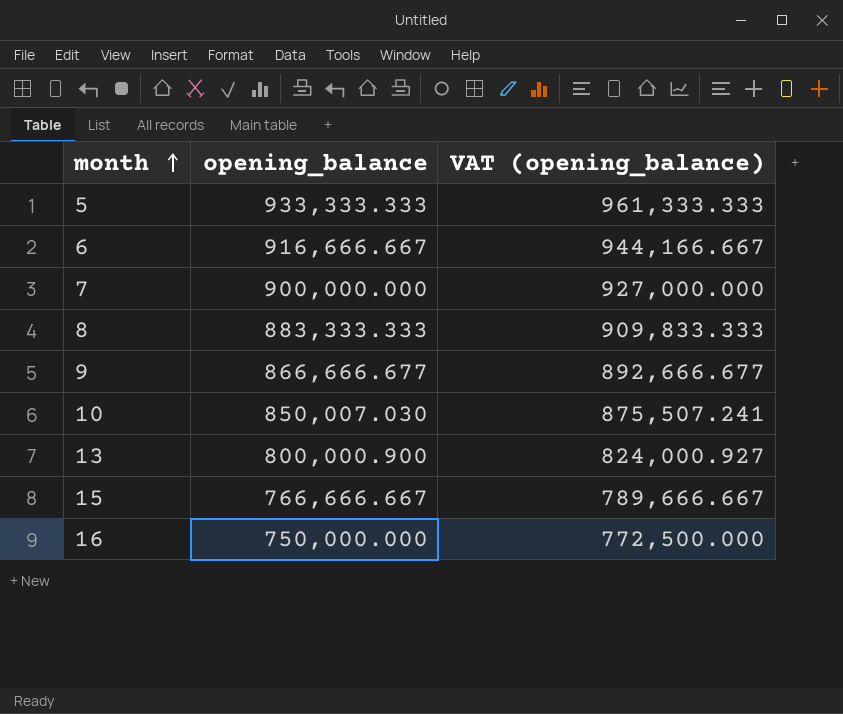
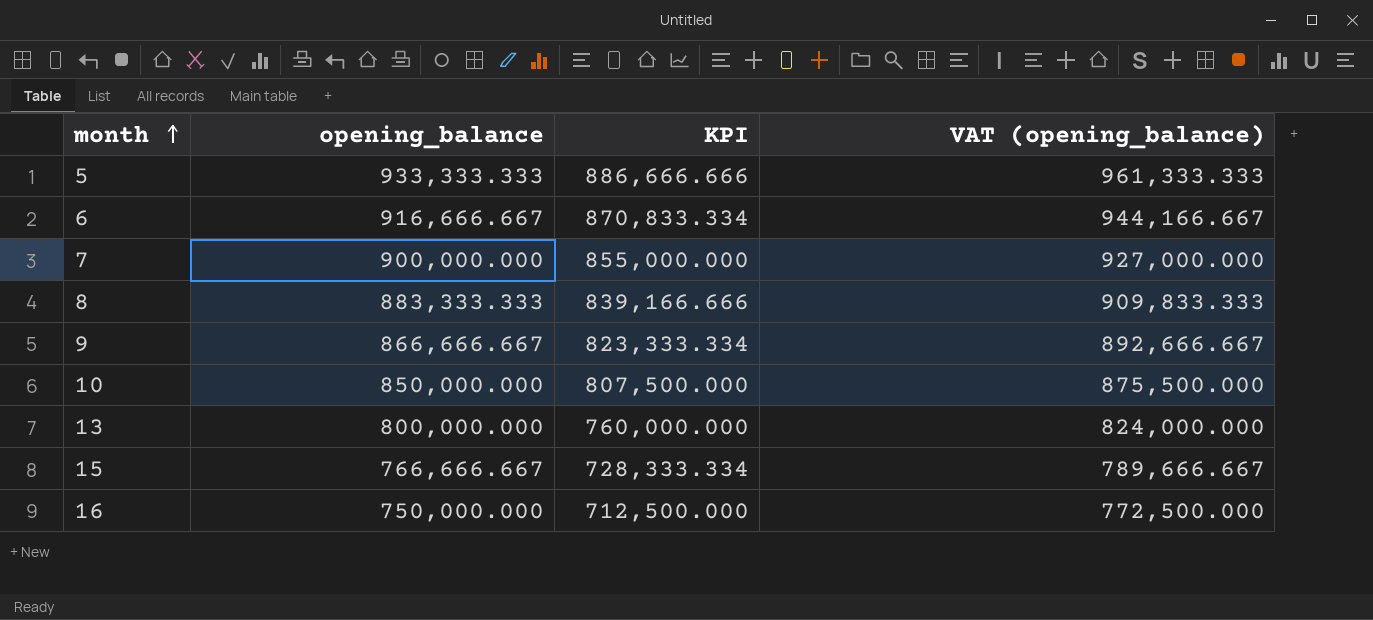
column KPI | formula: none -> [opening_balance] * 0.95
9 | opening_balance: 866,666.677 -> 866,666.667
9 | VAT (opening_balance): 892,666.677 -> 892,666.667
10 | opening_balance: 850,007.030 -> 850,000.000
10 | VAT (opening_balance): 875,507.241 -> 875,500.000
13 | opening_balance: 800,000.900 -> 800,000.000
13 | VAT (opening_balance): 824,000.927 -> 824,000.000

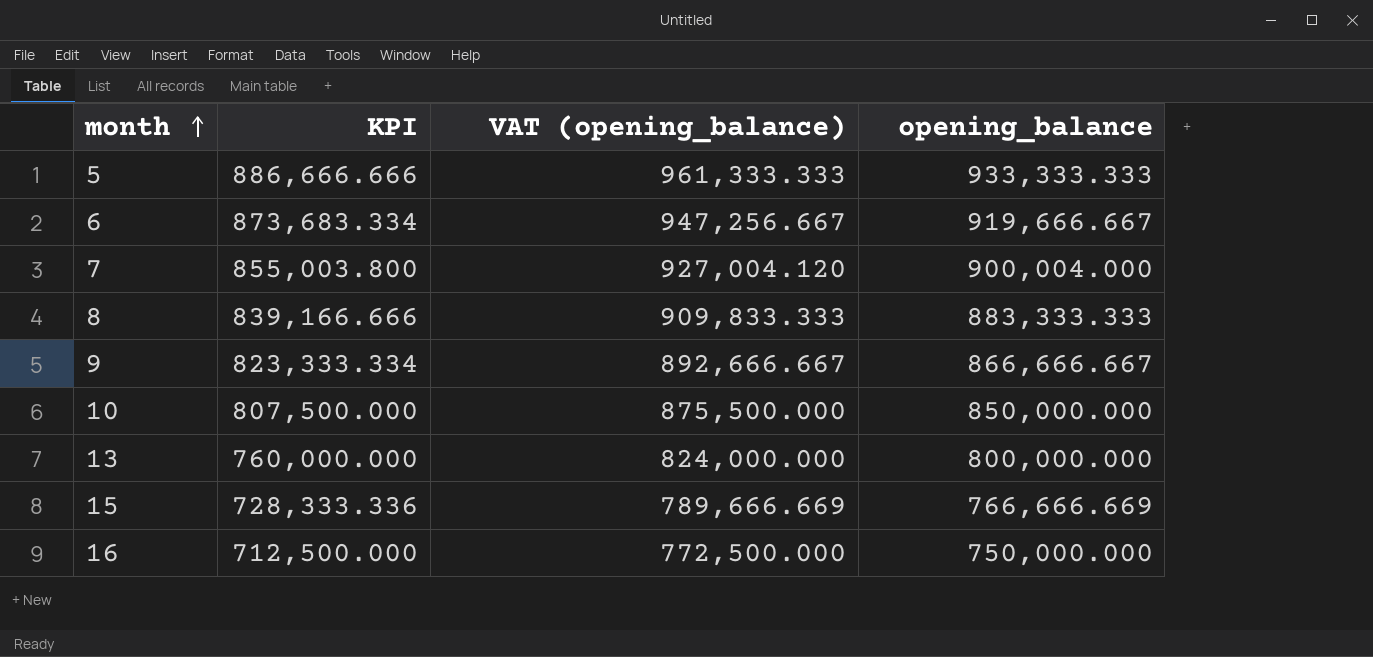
column opening_balance | position: 2 -> 4
6 | KPI: 870,833.334 -> 873,683.334
6 | VAT (opening_balance): 944,166.667 -> 947,256.667
6 | opening_balance: 916,666.667 -> 919,666.667
7 | KPI: 855,000.000 -> 855,003.800
7 | VAT (opening_balance): 927,000.000 -> 927,004.120
7 | opening_balance: 900,000.000 -> 900,004.000
15 | KPI: 728,333.334 -> 728,333.336
15 | VAT (opening_balance): 789,666.667 -> 789,666.669
15 | opening_balance: 766,666.667 -> 766,666.669

